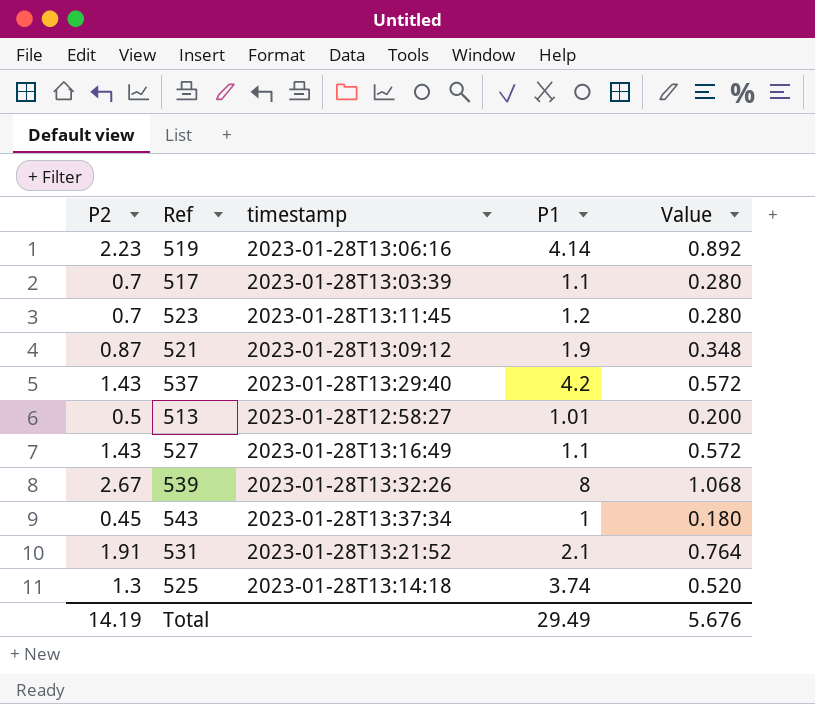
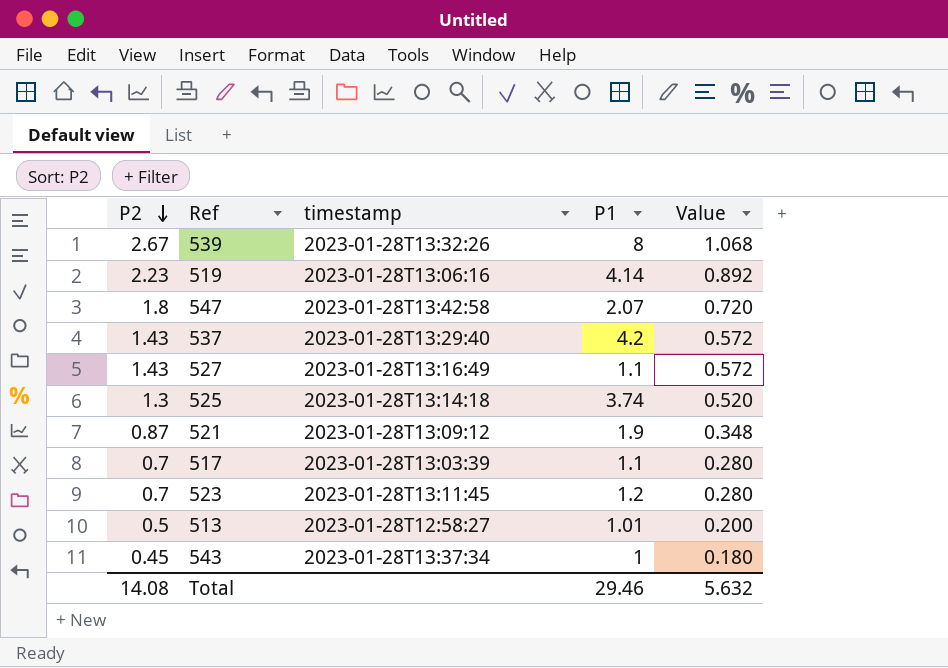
row order: none -> P2 descending
row 531: 1.91 | 2023-01-28T13:21:52 | 2.1 | 0.764 -> none
row 547: none -> 1.8 | 2023-01-28T13:42:58 | 2.07 | 0.720
Total | P2: 14.19 -> 14.08
Total | P1: 29.49 -> 29.46
Total | Value: 5.676 -> 5.632

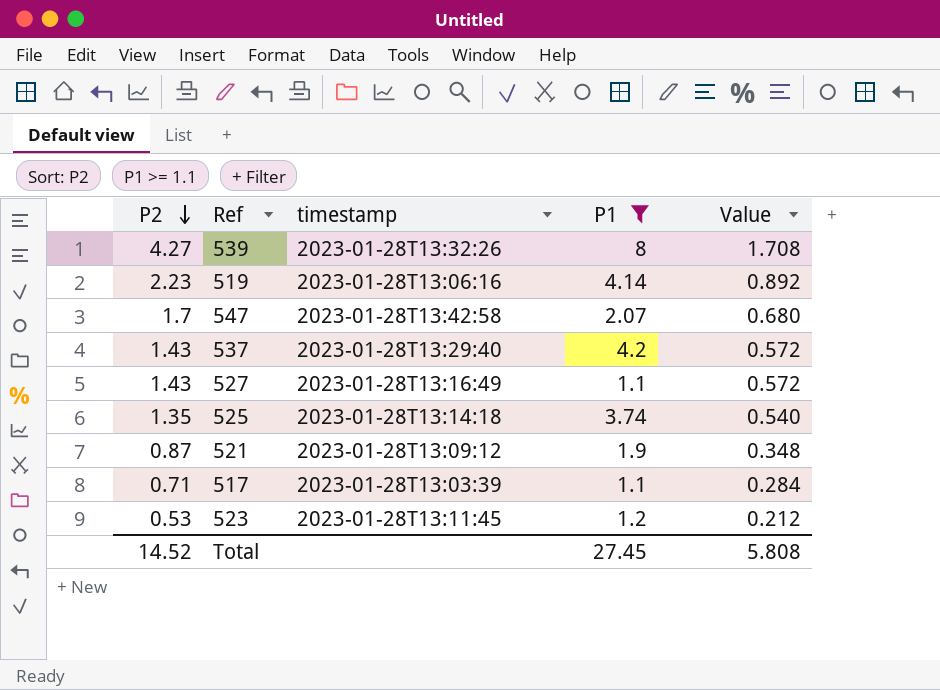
filter: none -> P1 >= 1.1
539 | P2: 2.67 -> 4.27
539 | Value: 1.068 -> 1.708
547 | P2: 1.8 -> 1.7
547 | Value: 0.720 -> 0.680
525 | P2: 1.3 -> 1.35
525 | Value: 0.520 -> 0.540
517 | P2: 0.7 -> 0.71
517 | Value: 0.280 -> 0.284
523 | P2: 0.7 -> 0.53
523 | Value: 0.280 -> 0.212
Total | P2: 14.08 -> 14.52
Total | P1: 29.46 -> 27.45
Total | Value: 5.632 -> 5.808

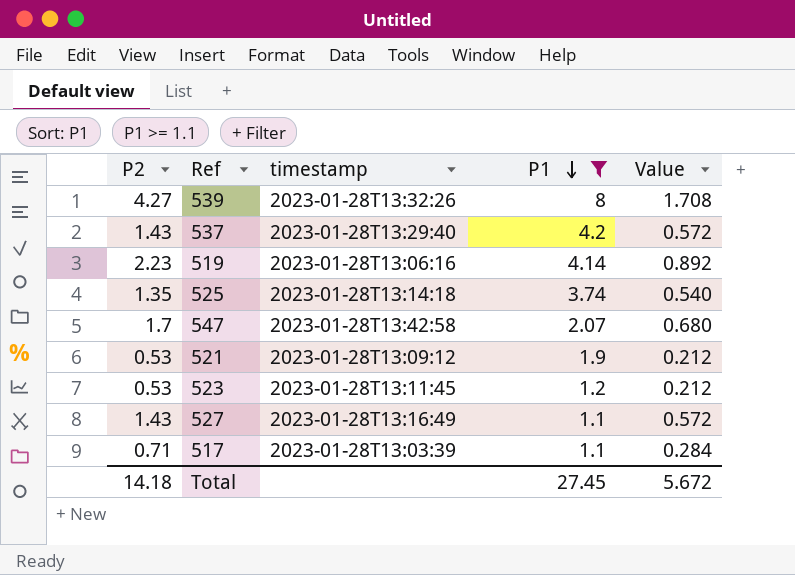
row order: P2 descending -> P1 descending
521 | P2: 0.87 -> 0.53
521 | Value: 0.348 -> 0.212
Total | P2: 14.52 -> 14.18
Total | Value: 5.808 -> 5.672

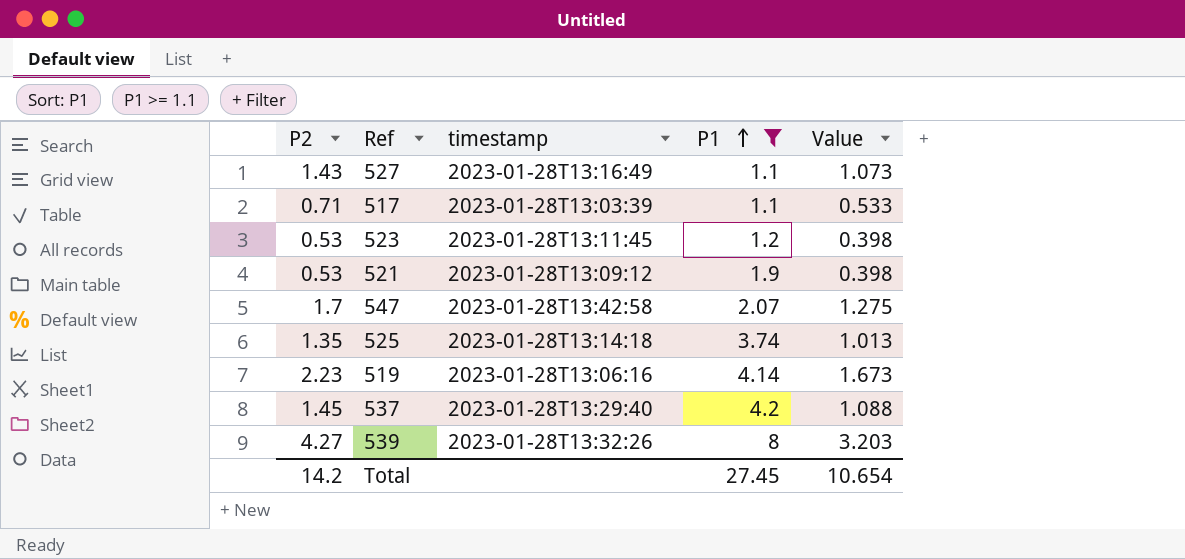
row order: P1 descending -> P1 ascending
column Value | formula: [P2] * 0.4 -> [P2] * 0.75
537 | P2: 1.43 -> 1.45
Total | P2: 14.18 -> 14.2
Total | Value: 5.672 -> 10.654

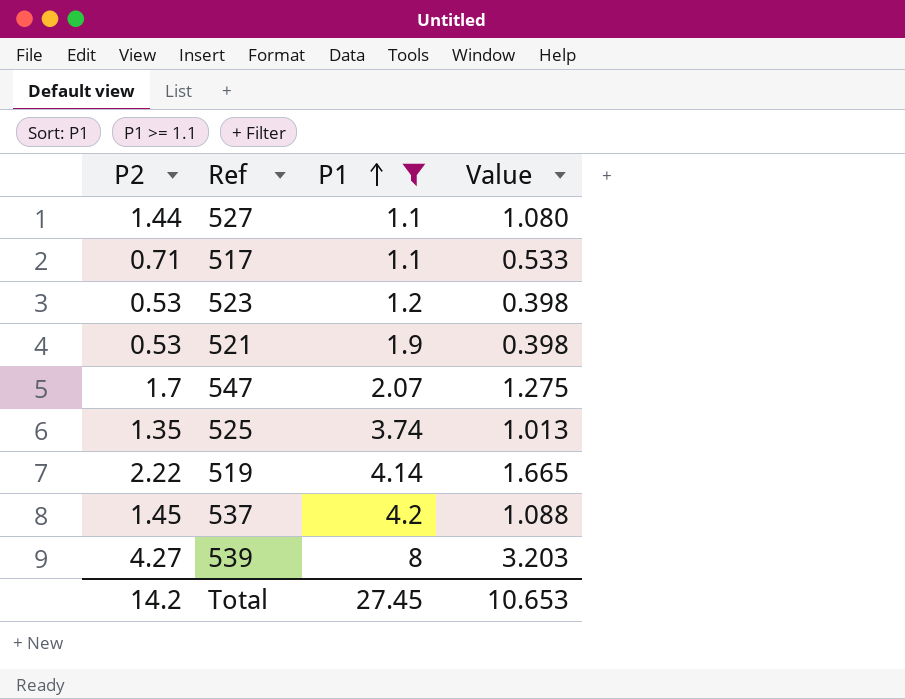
column timestamp | position: 3 -> none
527 | P2: 1.43 -> 1.44
527 | Value: 1.073 -> 1.080
519 | P2: 2.23 -> 2.22
519 | Value: 1.673 -> 1.665
Total | Value: 10.654 -> 10.653

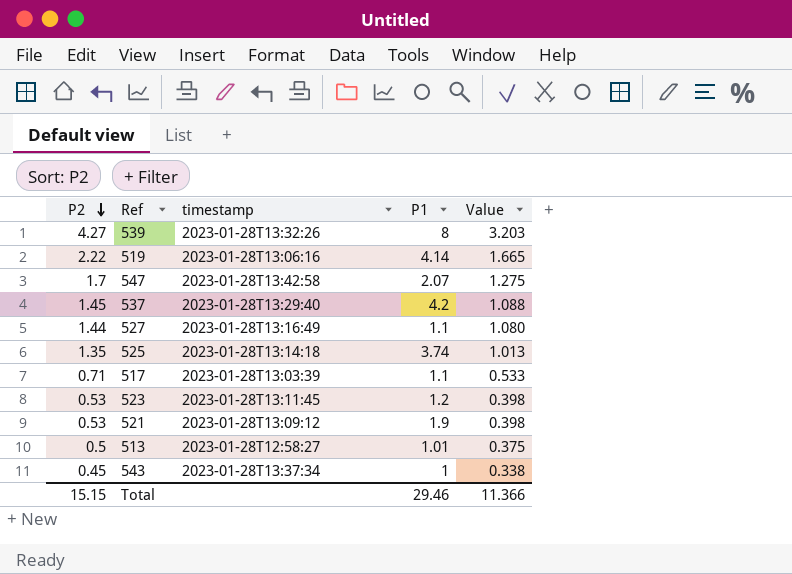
filter: P1 >= 1.1 -> none
row order: P1 ascending -> P2 descending
column timestamp | position: none -> 3
Total | P2: 14.2 -> 15.15
Total | P1: 27.45 -> 29.46
Total | Value: 10.653 -> 11.366

